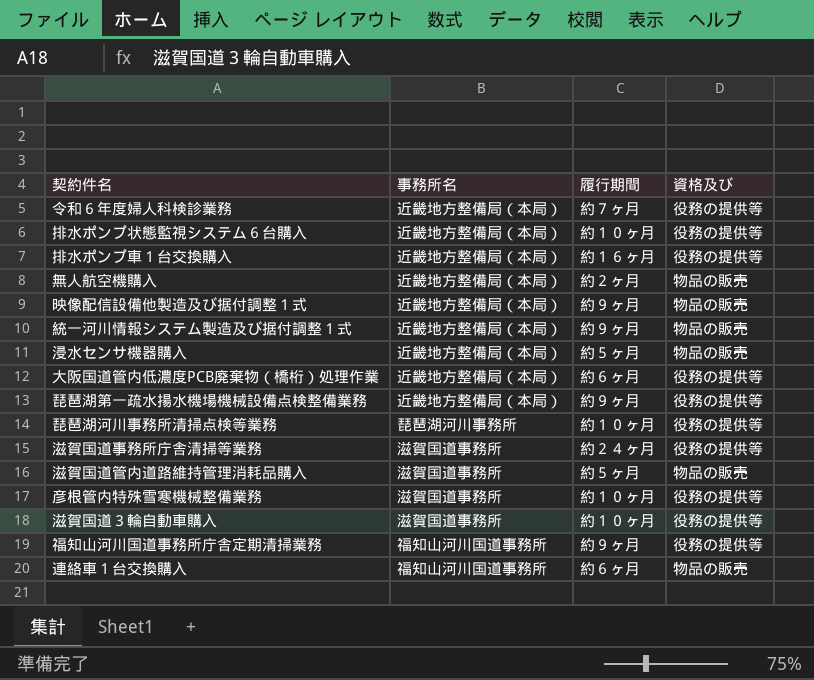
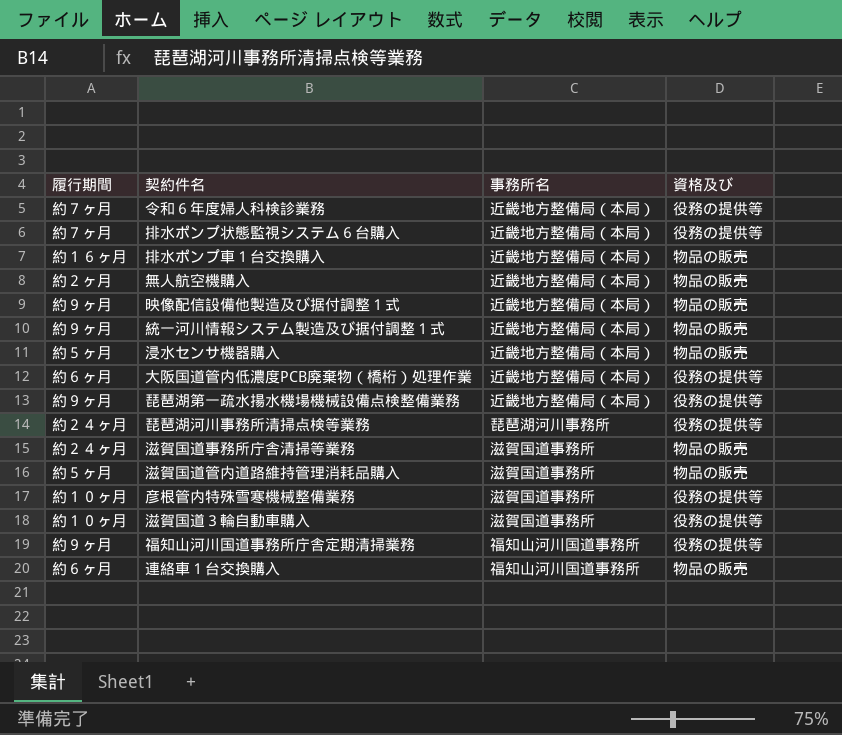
column 履行期間 | position: 3 -> 1
排水ポンプ状態監視システム６台購入 | 履行期間: 約１０ヶ月 -> 約７ヶ月
排水ポンプ車１台交換購入 | 資格及び: 役務の提供等 -> 物品の販売
琵琶湖河川事務所清掃点検等業務 | 履行期間: 約１０ヶ月 -> 約２４ヶ月
滋賀国道事務所庁舎清掃等業務 | 資格及び: 役務の提供等 -> 物品の販売

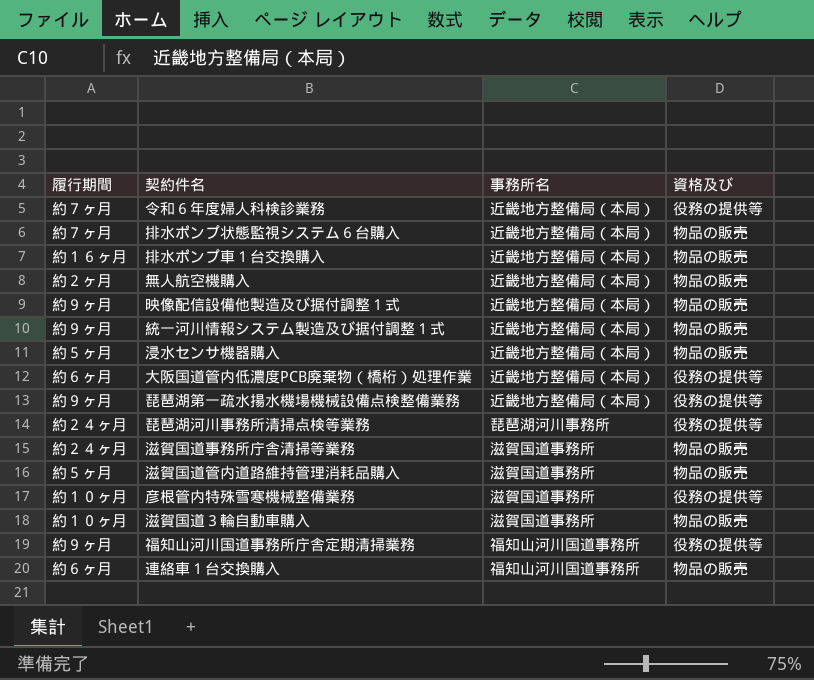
排水ポンプ状態監視システム６台購入 | 資格及び: 役務の提供等 -> 物品の販売
滋賀国道３輪自動車購入 | 資格及び: 役務の提供等 -> 物品の販売

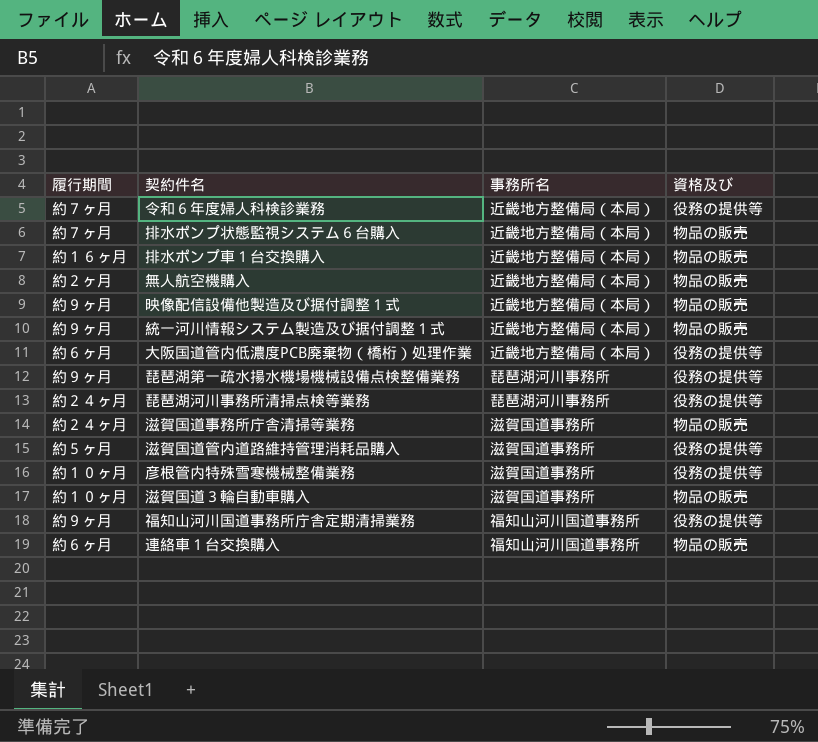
row 浸水センサ機器購入: 約５ヶ月 | 近畿地方整備局（本局） | 物品の販売 -> none
琵琶湖第一疏水揚水機場機械設備点検整備業務 | 事務所名: 近畿地方整備局（本局） -> 琵琶湖河川事務所
滋賀国道管内道路維持管理消耗品購入 | 資格及び: 物品の販売 -> 役務の提供等

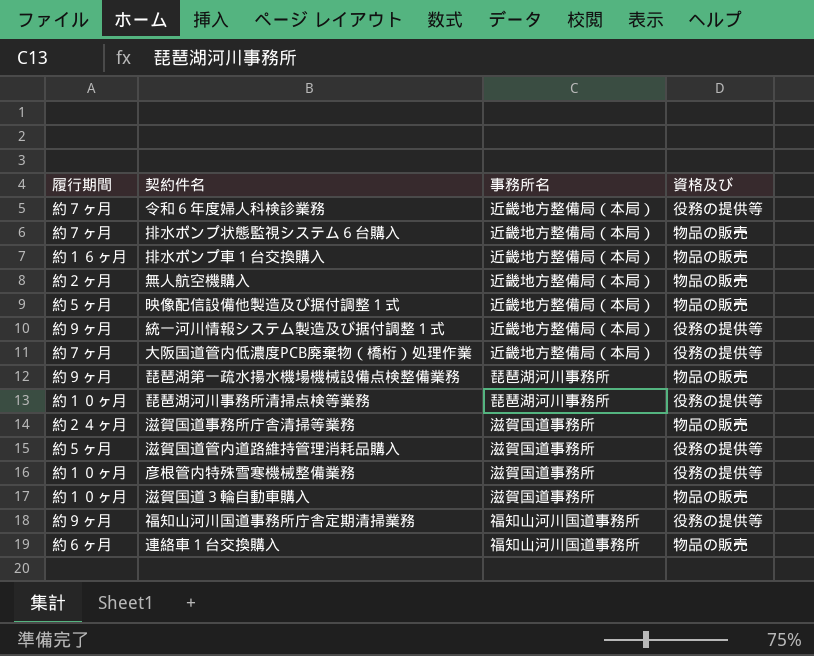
映像配信設備他製造及び据付調整１式 | 履行期間: 約９ヶ月 -> 約５ヶ月
統一河川情報システム製造及び据付調整１式 | 資格及び: 物品の販売 -> 役務の提供等
大阪国道管内低濃度PCB廃棄物（橋桁）処理作業 | 履行期間: 約６ヶ月 -> 約７ヶ月
琵琶湖第一疏水揚水機場機械設備点検整備業務 | 資格及び: 役務の提供等 -> 物品の販売
琵琶湖河川事務所清掃点検等業務 | 履行期間: 約２４ヶ月 -> 約１０ヶ月

